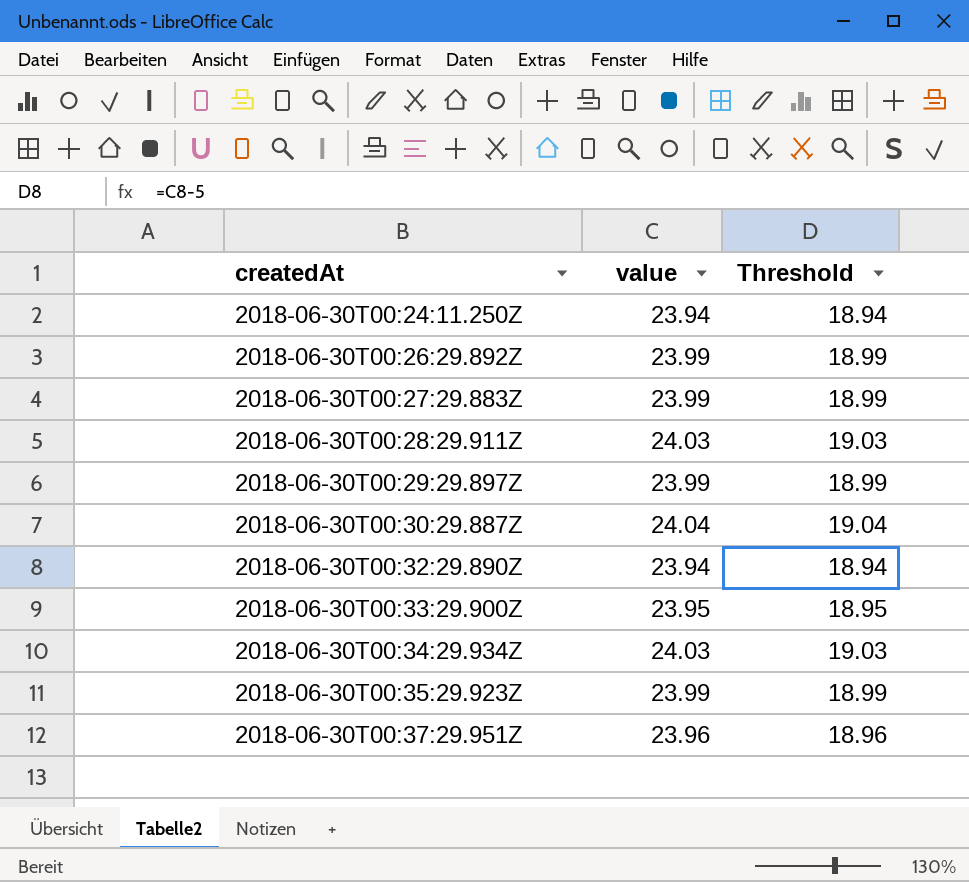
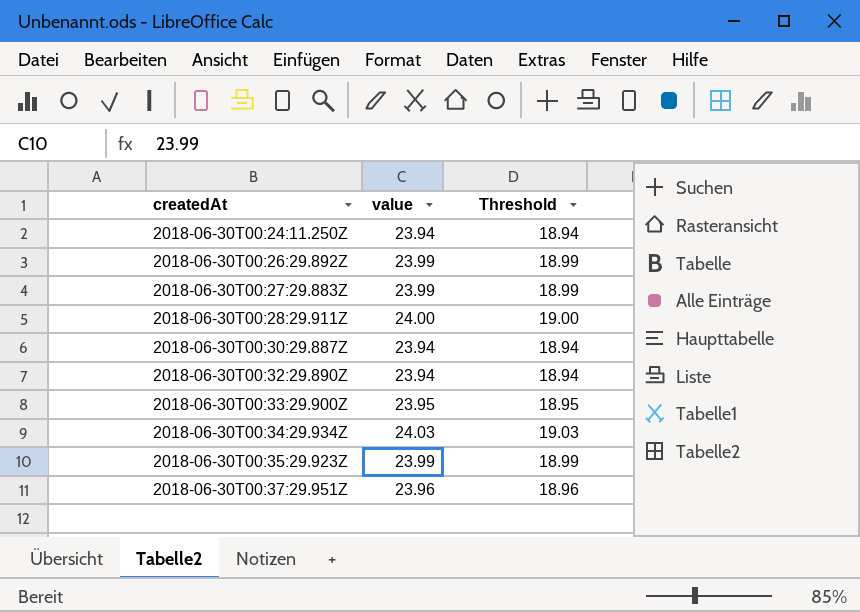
row 2018-06-30T00:29:29.897Z: 23.99 | 18.99 -> none
2018-06-30T00:28:29.911Z | value: 24.03 -> 24.00
2018-06-30T00:28:29.911Z | Threshold: 19.03 -> 19.00
2018-06-30T00:30:29.887Z | value: 24.04 -> 23.94
2018-06-30T00:30:29.887Z | Threshold: 19.04 -> 18.94

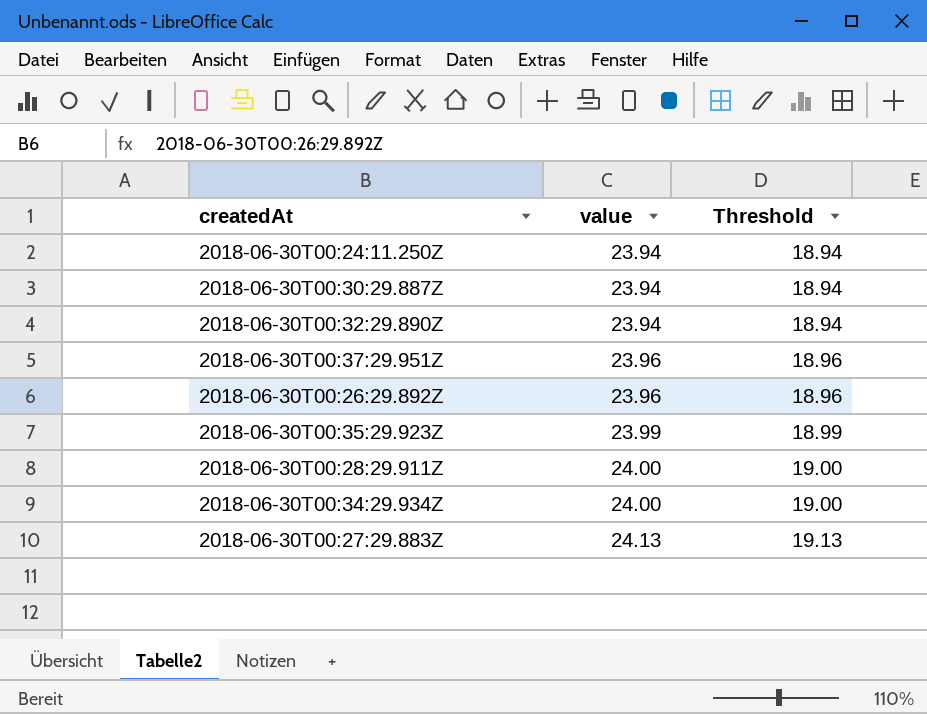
row order: createdAt ascending -> value ascending
row 2018-06-30T00:33:29.900Z: 23.95 | 18.95 -> none
2018-06-30T00:26:29.892Z | value: 23.99 -> 23.96
2018-06-30T00:26:29.892Z | Threshold: 18.99 -> 18.96
2018-06-30T00:34:29.934Z | value: 24.03 -> 24.00
2018-06-30T00:34:29.934Z | Threshold: 19.03 -> 19.00
2018-06-30T00:27:29.883Z | value: 23.99 -> 24.13
2018-06-30T00:27:29.883Z | Threshold: 18.99 -> 19.13

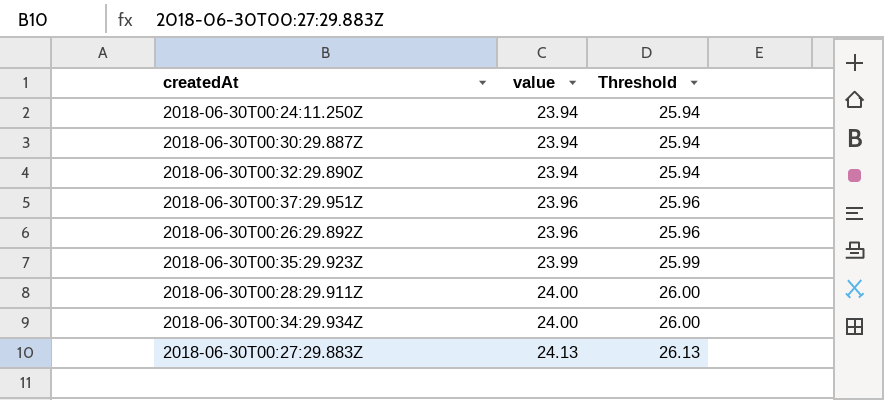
column Threshold | formula: [value] - 5 -> [value] + 2

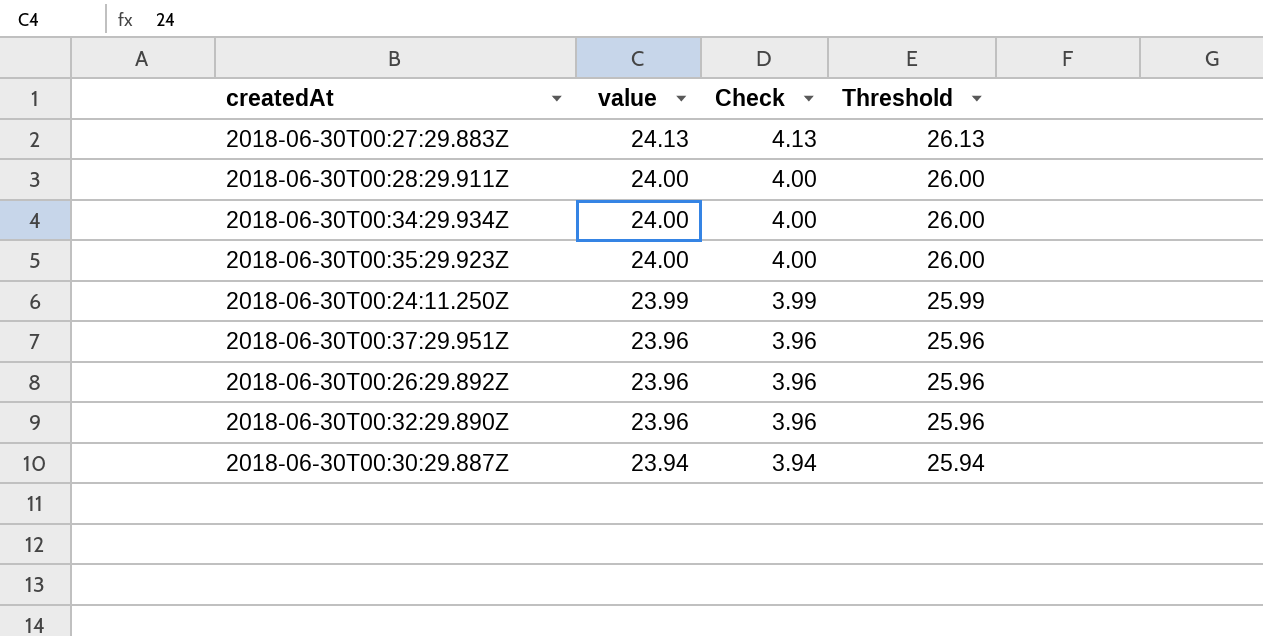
row order: value ascending -> value descending
column Check | formula: none -> [value] - 20
2018-06-30T00:35:29.923Z | value: 23.99 -> 24.00
2018-06-30T00:35:29.923Z | Threshold: 25.99 -> 26.00
2018-06-30T00:24:11.250Z | value: 23.94 -> 23.99
2018-06-30T00:24:11.250Z | Threshold: 25.94 -> 25.99
2018-06-30T00:32:29.890Z | value: 23.94 -> 23.96
2018-06-30T00:32:29.890Z | Threshold: 25.94 -> 25.96

